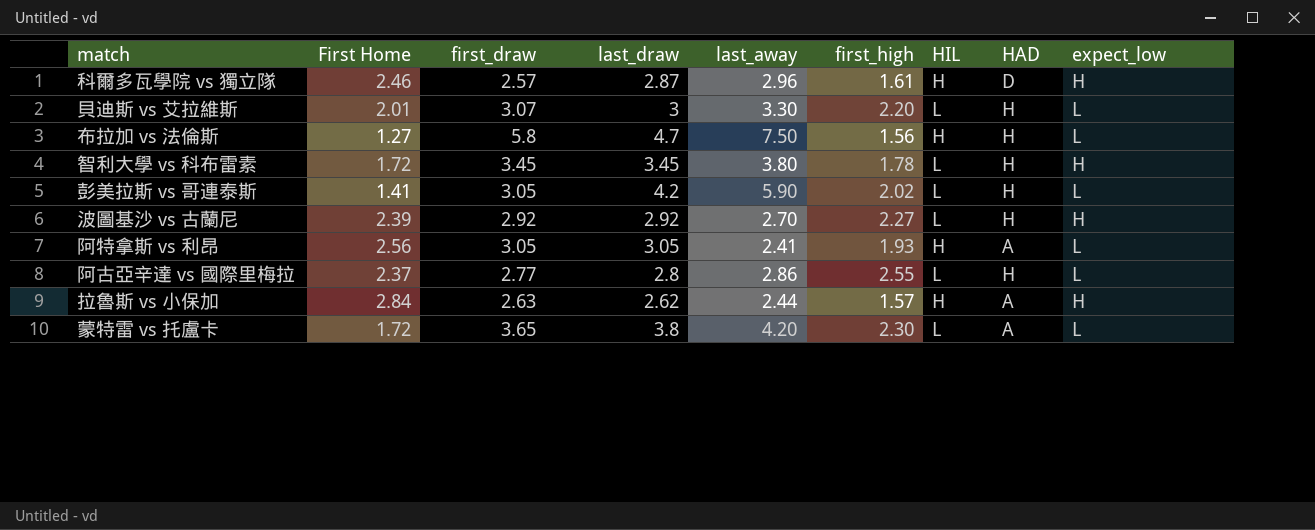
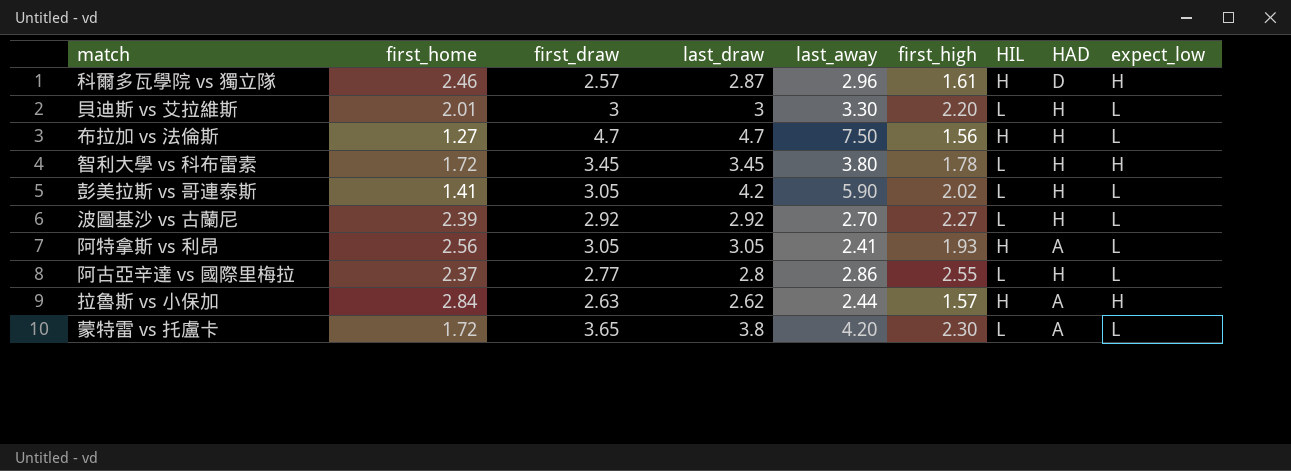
column name: First Home -> first_home
貝迪斯 vs 艾拉維斯 | first_draw: 3.07 -> 3
布拉加 vs 法倫斯 | first_draw: 5.8 -> 4.7
波圖基沙 vs 古蘭尼 | expect_low: H -> L

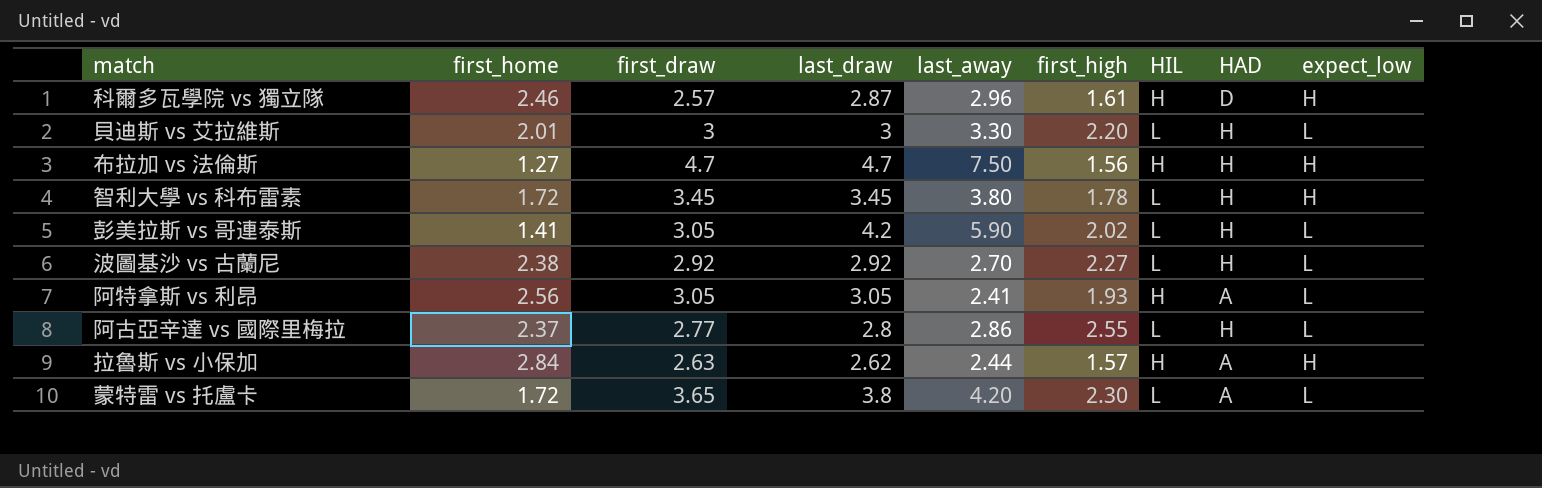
布拉加 vs 法倫斯 | expect_low: L -> H
波圖基沙 vs 古蘭尼 | first_home: 2.39 -> 2.38

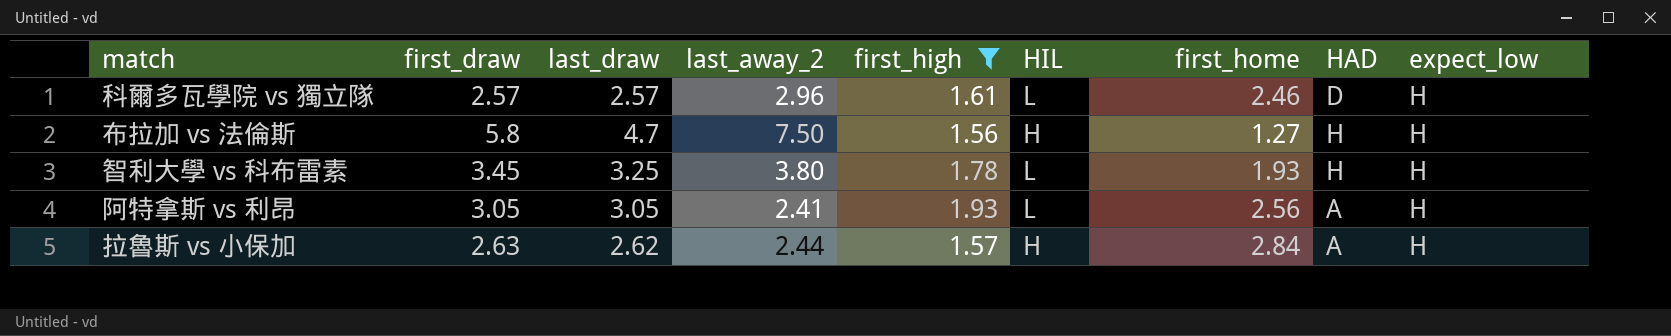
filter: none -> first_high <= 1.93
column name: last_away -> last_away_2
column first_home | position: 2 -> 7
科爾多瓦學院 vs 獨立隊 | last_draw: 2.87 -> 2.57
科爾多瓦學院 vs 獨立隊 | HIL: H -> L
布拉加 vs 法倫斯 | first_draw: 4.7 -> 5.8
智利大學 vs 科布雷素 | last_draw: 3.45 -> 3.25
智利大學 vs 科布雷素 | first_home: 1.72 -> 1.93
阿特拿斯 vs 利昂 | HIL: H -> L
阿特拿斯 vs 利昂 | expect_low: L -> H

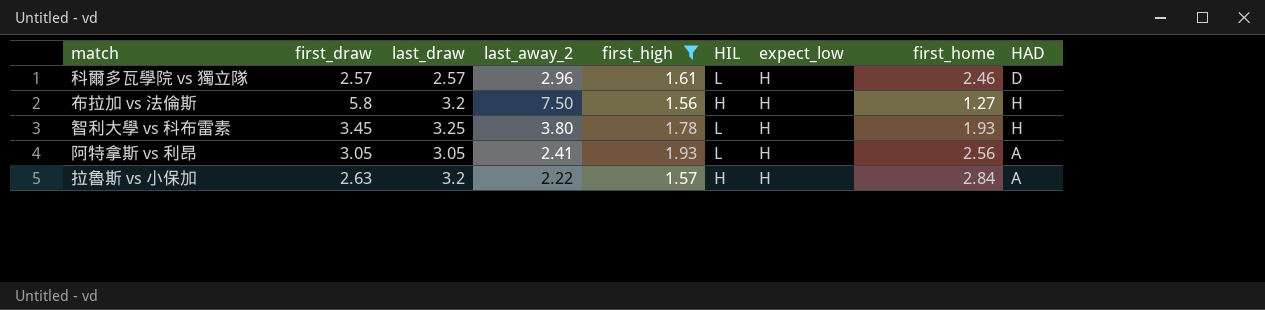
column expect_low | position: 9 -> 7
布拉加 vs 法倫斯 | last_draw: 4.7 -> 3.2
拉魯斯 vs 小保加 | last_draw: 2.62 -> 3.2
拉魯斯 vs 小保加 | last_away_2: 2.44 -> 2.22

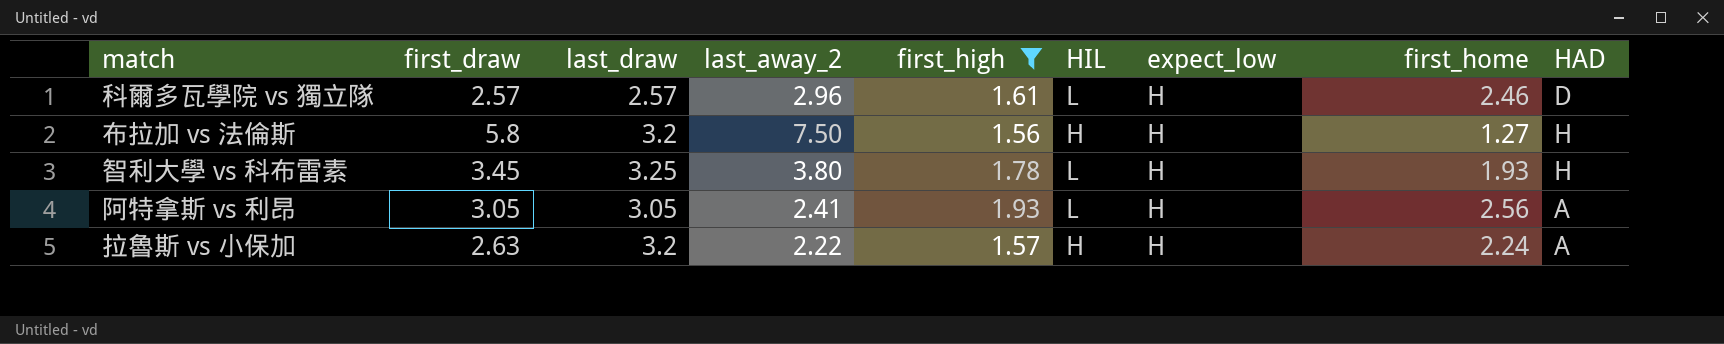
拉魯斯 vs 小保加 | first_home: 2.84 -> 2.24

